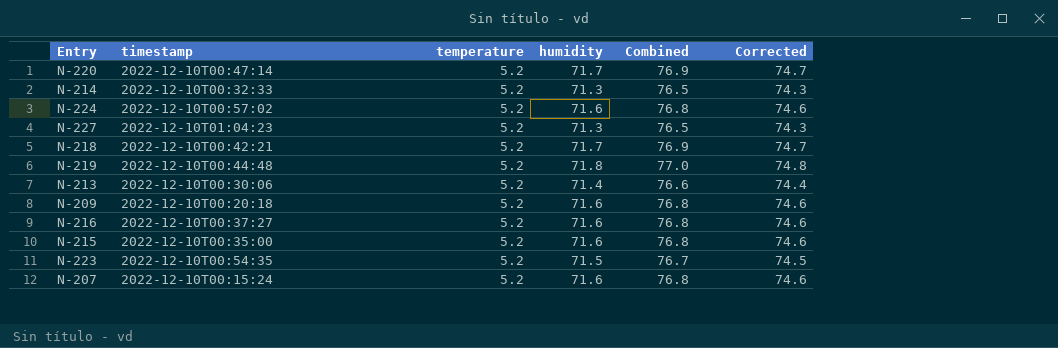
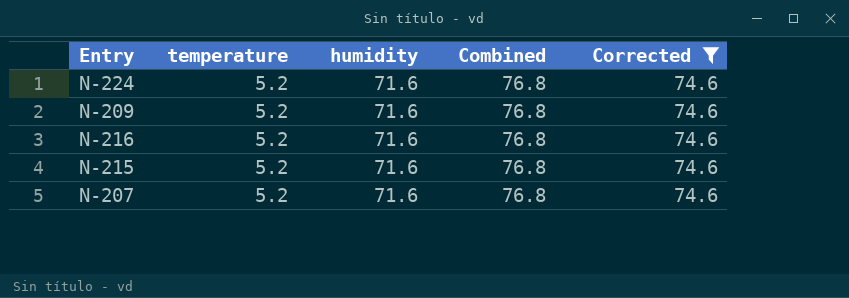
filter: none -> Corrected = 74.6
column timestamp | position: 2 -> none

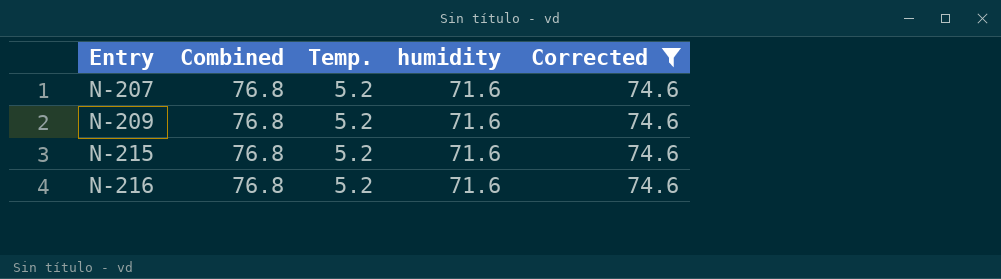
row order: none -> Entry ascending
column Combined | position: 4 -> 2
column name: temperature -> Temp.
row N-224: 5.2 | 71.6 | 76.8 | 74.6 -> none

